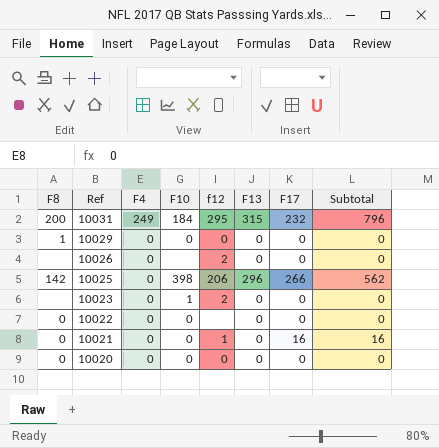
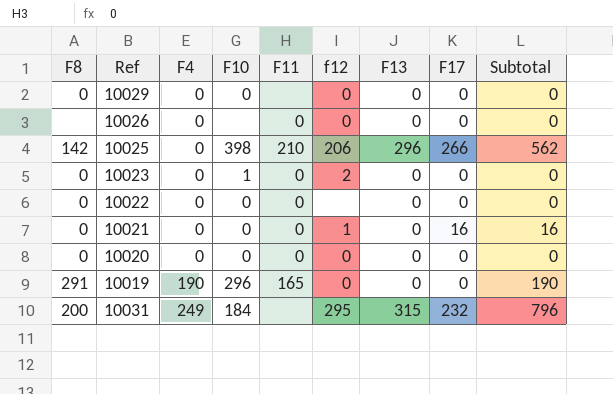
row order: Ref descending -> F4 ascending
column F11 | position: none -> 5
10029 | F8: 1 -> 0
10026 | f12: 2 -> 0
10023 | F8: none -> 0
row 10019: none -> 291 | 190 | 296 | 165 | 0 | 0 | 0 | 190

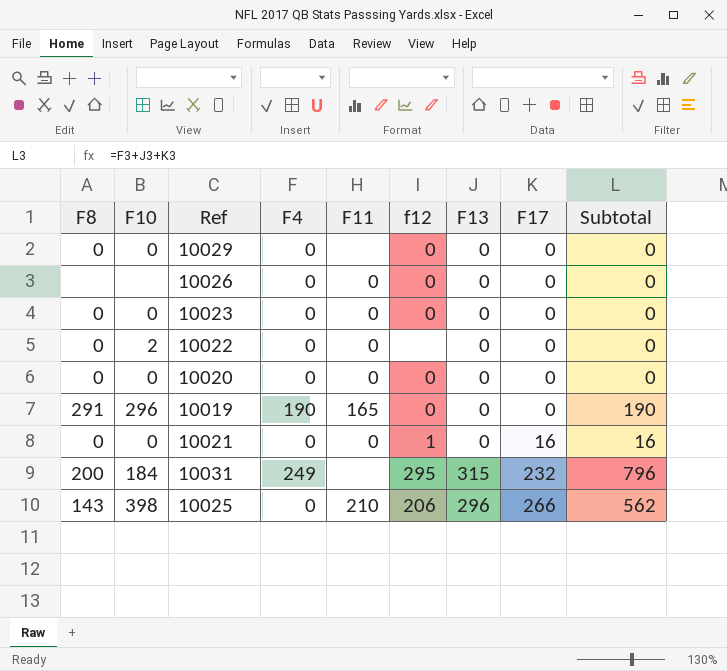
row order: F4 ascending -> F17 ascending
column F10 | position: 4 -> 2
10023 | F10: 1 -> 0
10023 | f12: 2 -> 0
10022 | F10: 0 -> 2
10025 | F8: 142 -> 143

